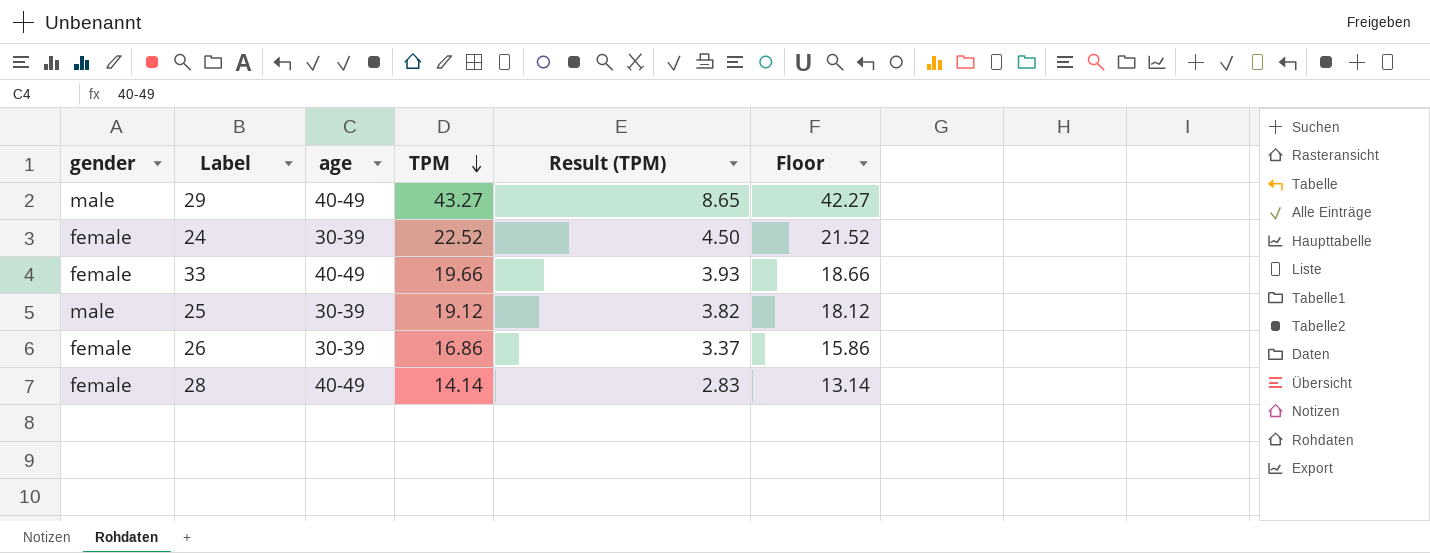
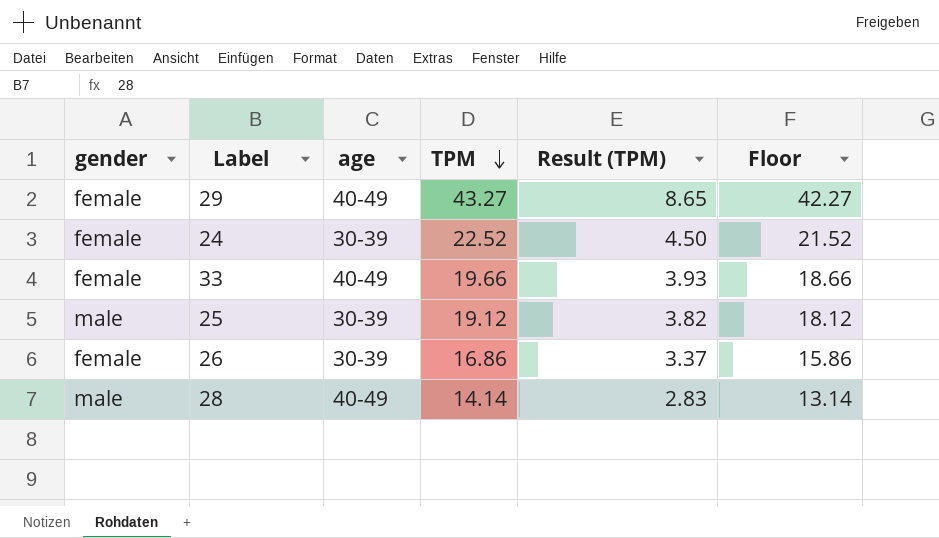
29 | gender: male -> female
28 | gender: female -> male

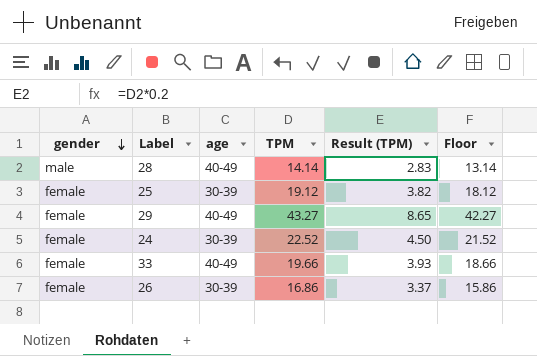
row order: TPM descending -> gender descending
25 | gender: male -> female

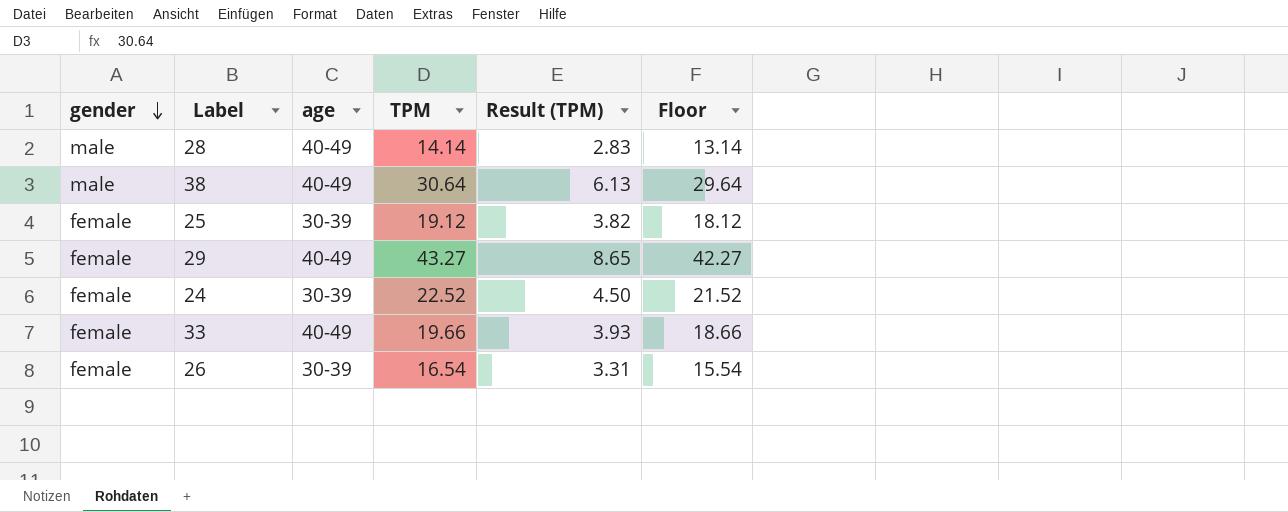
row 38: none -> male | 40-49 | 30.64 | 6.13 | 29.64
26 | TPM: 16.86 -> 16.54
26 | Result (TPM): 3.37 -> 3.31
26 | Floor: 15.86 -> 15.54

